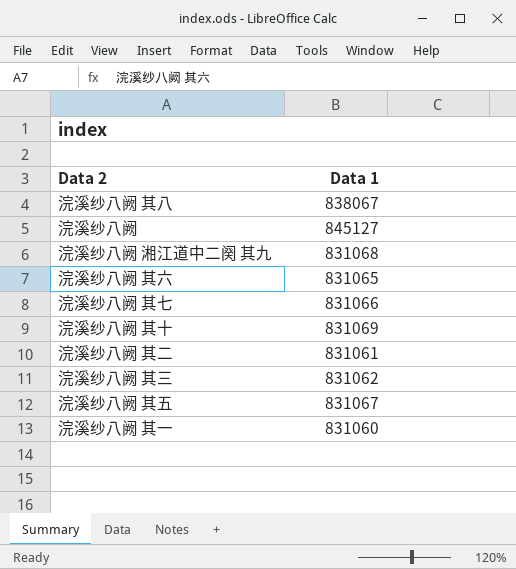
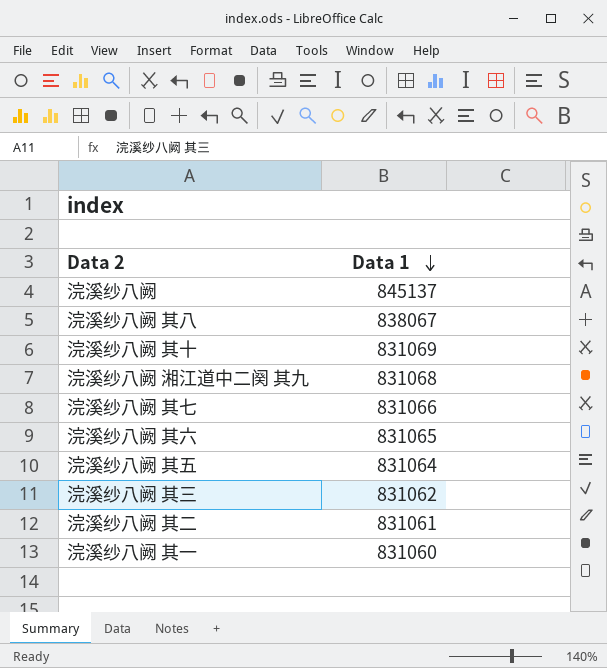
row order: none -> Data 1 descending
浣溪纱八阙 | Data 1: 845127 -> 845137
浣溪纱八阙 其五 | Data 1: 831067 -> 831064

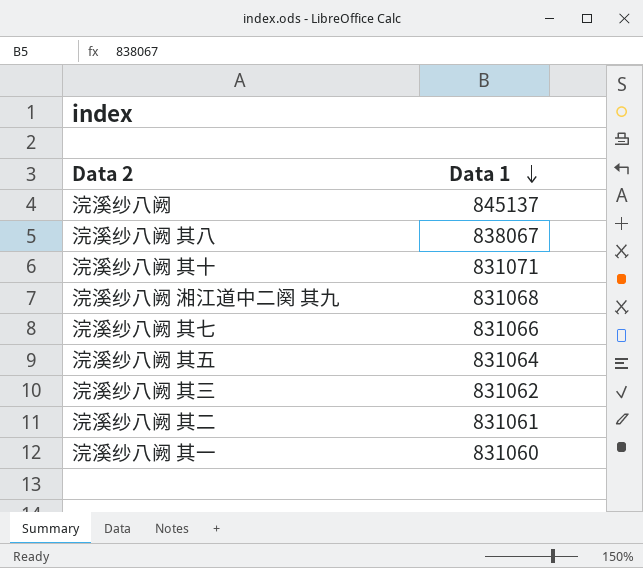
row 浣溪纱八阙 其六: 831065 -> none
浣溪纱八阙 其十 | Data 1: 831069 -> 831071

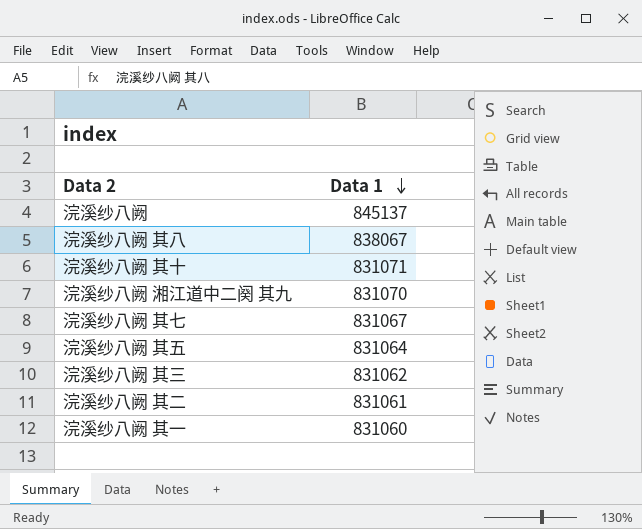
浣溪纱八阙 湘江道中二阕 其九 | Data 1: 831068 -> 831070
浣溪纱八阙 其七 | Data 1: 831066 -> 831067

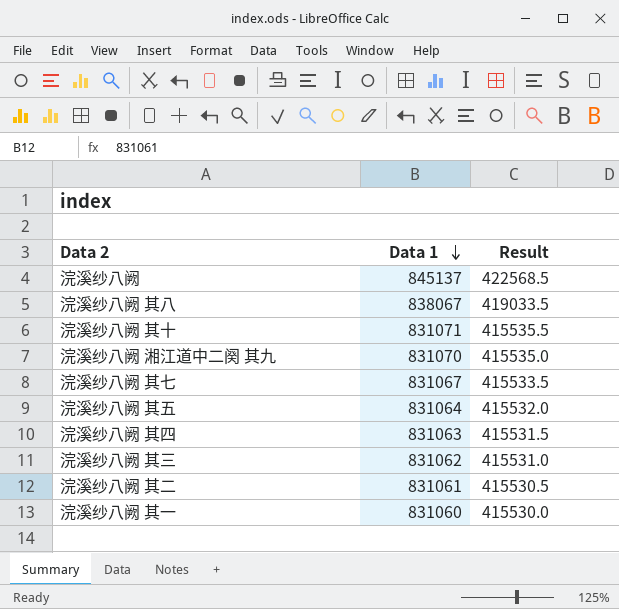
column Result | formula: none -> [Data 1] * 0.5
row 浣溪纱八阙 其四: none -> 831063 | 415531.5

